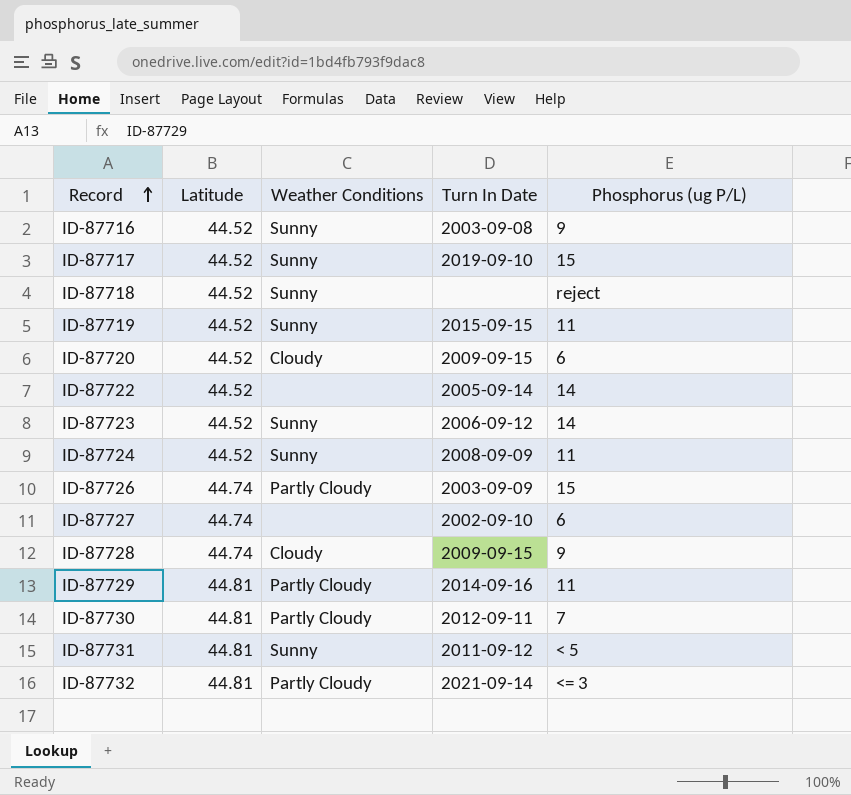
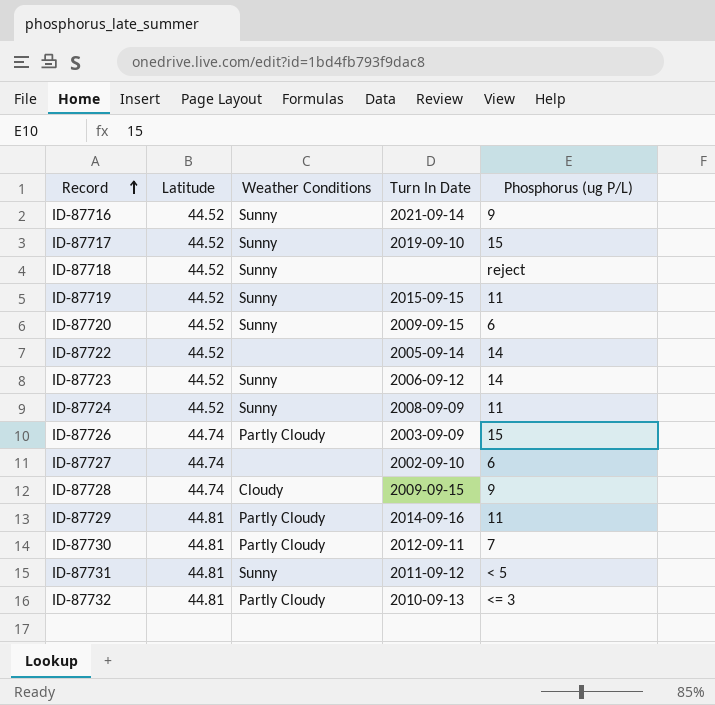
ID-87716 | Turn In Date: 2003-09-08 -> 2021-09-14
ID-87720 | Weather Conditions: Cloudy -> Sunny
ID-87732 | Turn In Date: 2021-09-14 -> 2010-09-13

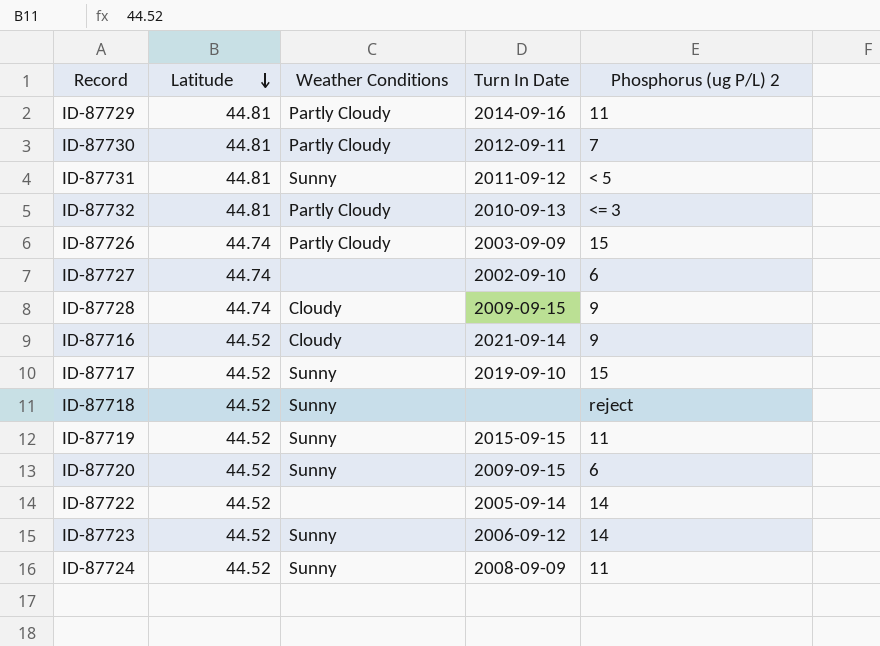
row order: Record ascending -> Latitude descending
column name: Phosphorus (ug P/L) -> Phosphorus (ug P/L) 2
ID-87716 | Weather Conditions: Sunny -> Cloudy

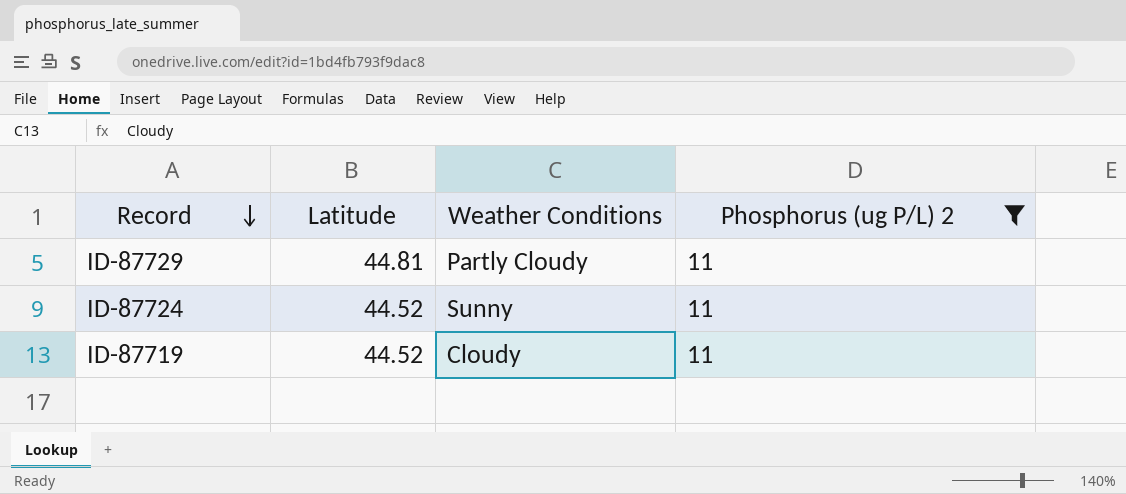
filter: none -> Phosphorus (ug P/L) 2 = 11
row order: Latitude descending -> Record descending
column Turn In Date | position: 4 -> none
ID-87719 | Weather Conditions: Sunny -> Cloudy

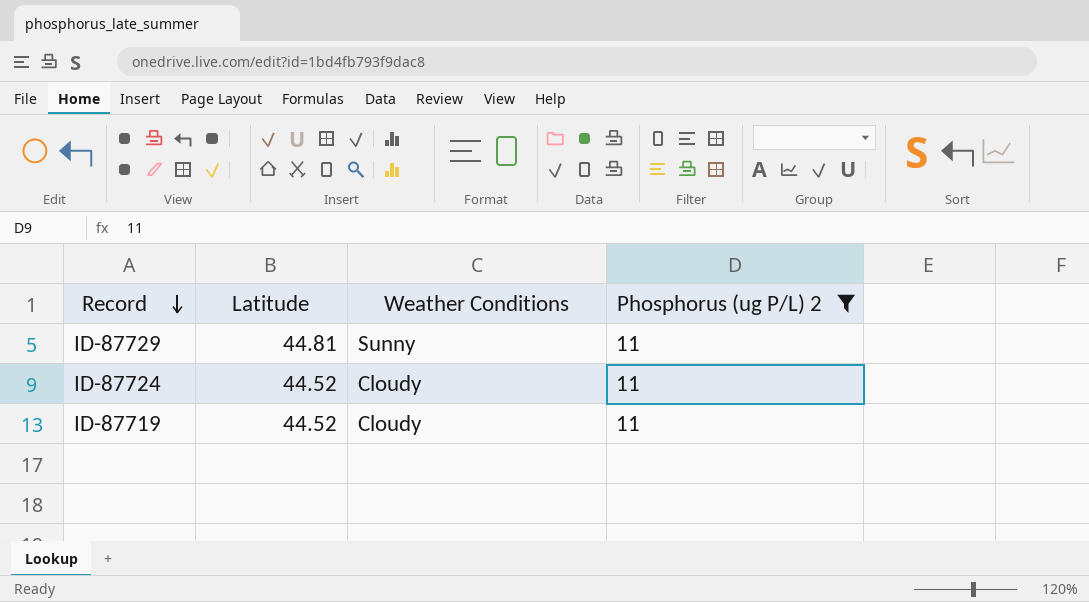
ID-87729 | Weather Conditions: Partly Cloudy -> Sunny
ID-87724 | Weather Conditions: Sunny -> Cloudy

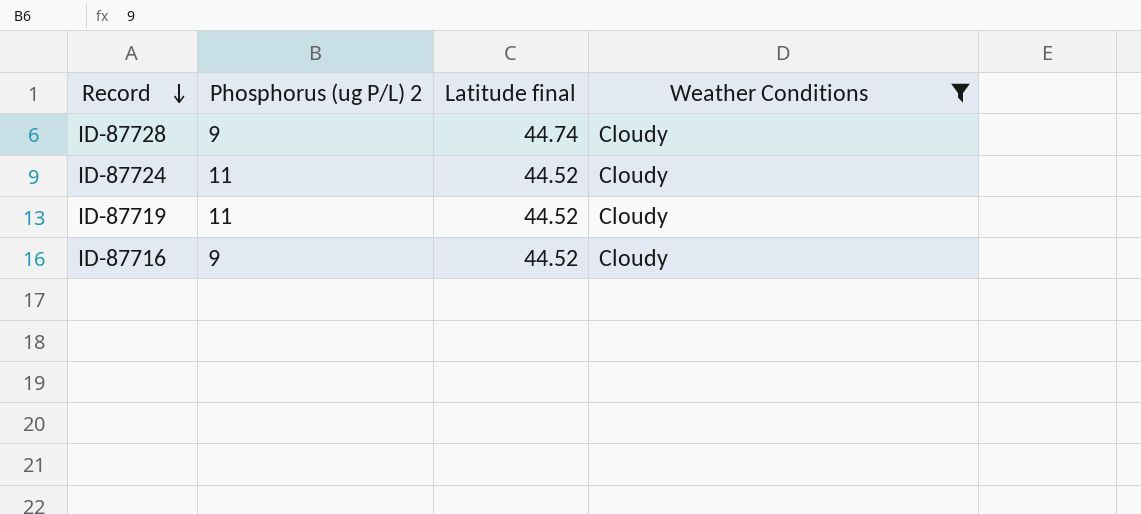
filter: Phosphorus (ug P/L) 2 = 11 -> Weather Conditions = Cloudy
column Phosphorus (ug P/L) 2 | position: 4 -> 2
column name: Latitude -> Latitude final

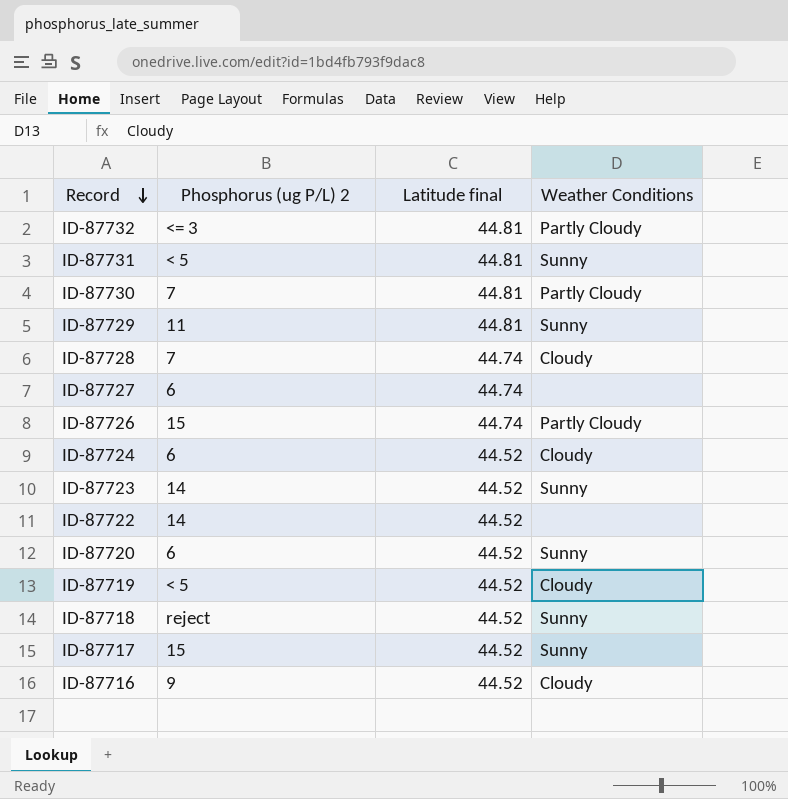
filter: Weather Conditions = Cloudy -> none
ID-87728 | Phosphorus (ug P/L) 2: 9 -> 7
ID-87724 | Phosphorus (ug P/L) 2: 11 -> 6
ID-87719 | Phosphorus (ug P/L) 2: 11 -> < 5

